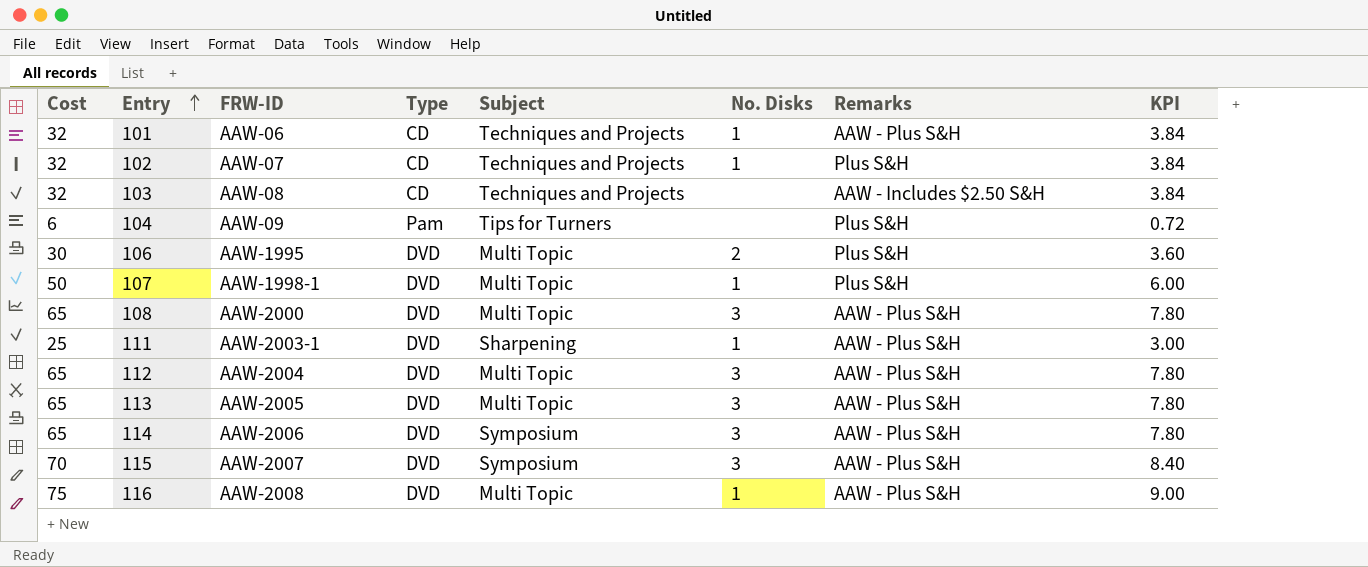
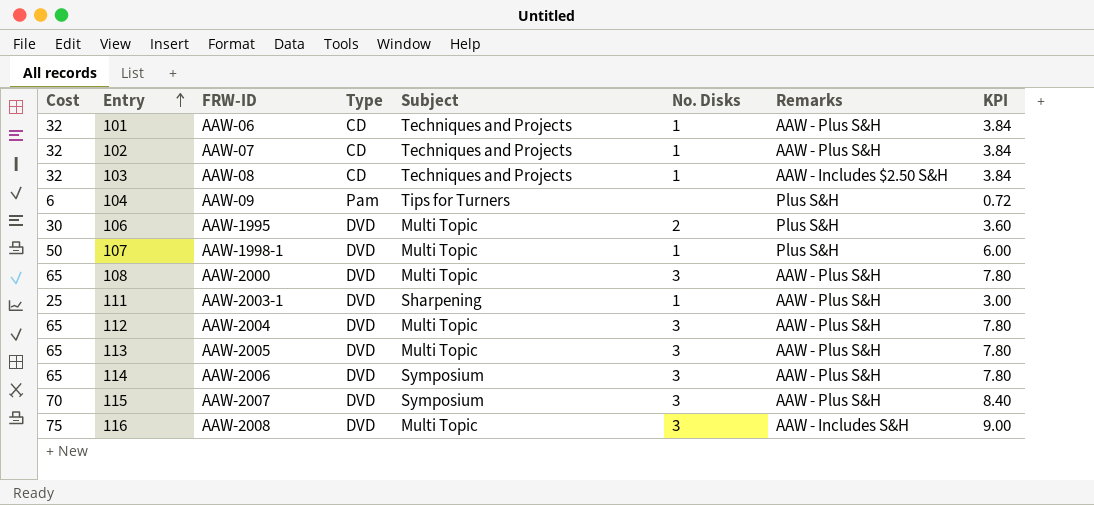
102 | Remarks: Plus S&H -> AAW - Plus S&H
103 | No. Disks: none -> 1
116 | No. Disks: 1 -> 3
116 | Remarks: AAW - Plus S&H -> AAW - Includes S&H

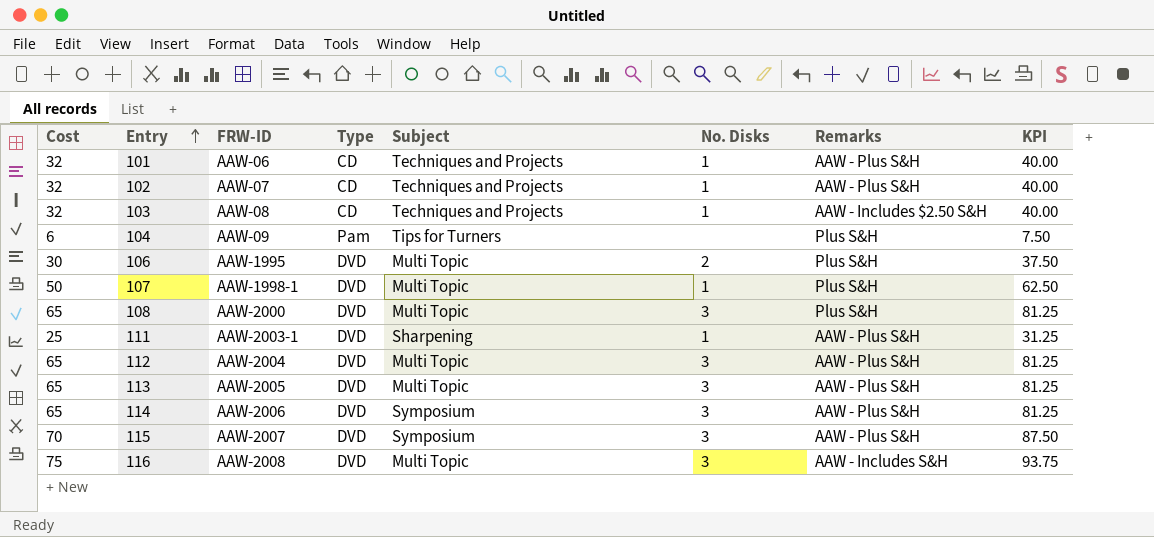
column KPI | formula: [Cost] * 0.12 -> [Cost] * 1.25
108 | Remarks: AAW - Plus S&H -> Plus S&H

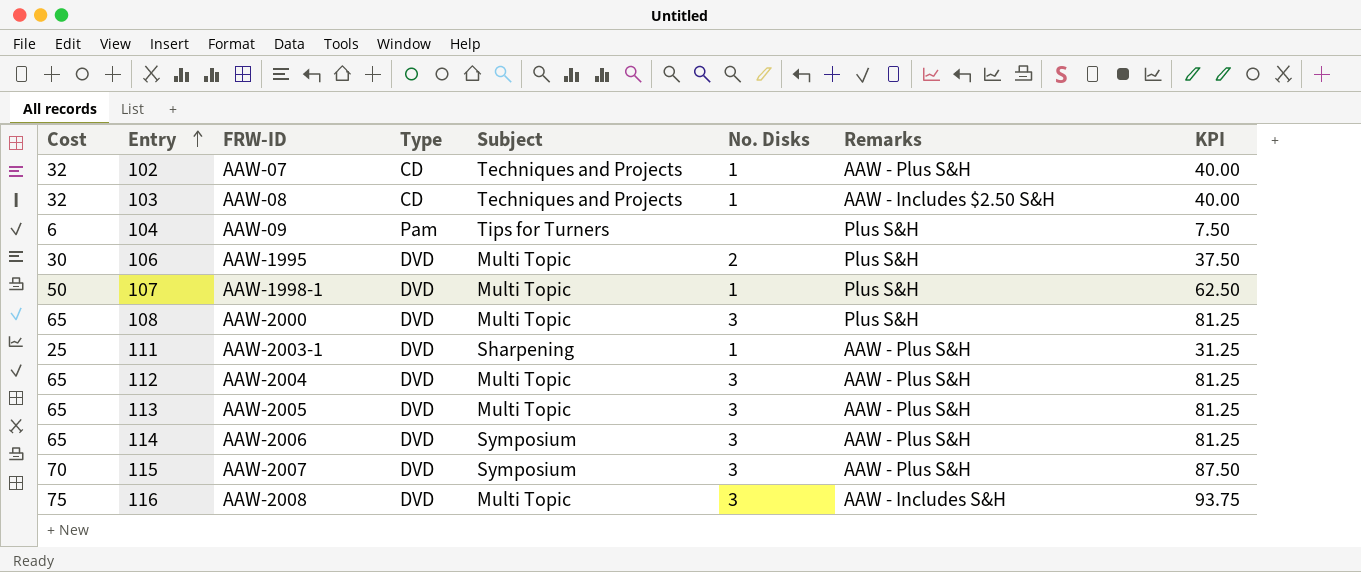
row 101: 32 | AAW-06 | CD | Techniques and Projects | 1 | AAW - Plus S&H | 40.00 -> none

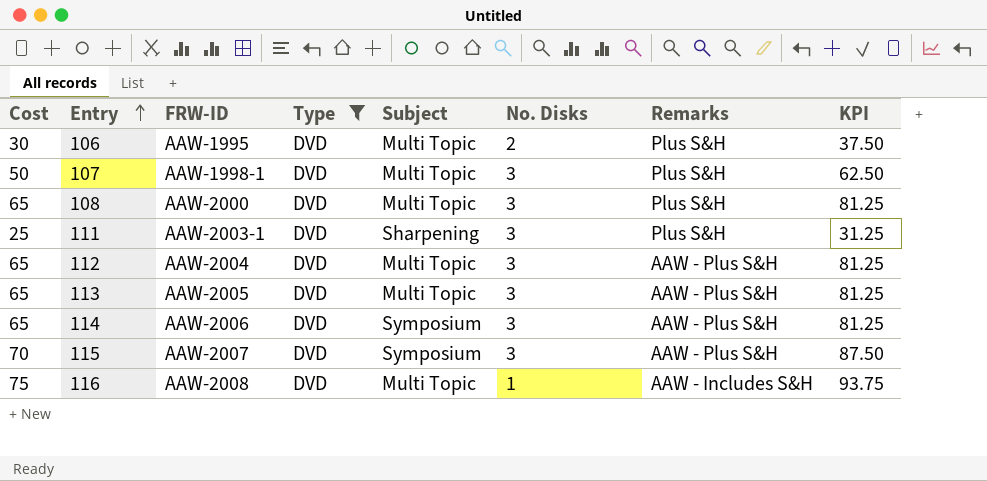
filter: none -> Type = DVD
107 | No. Disks: 1 -> 3
111 | No. Disks: 1 -> 3
111 | Remarks: AAW - Plus S&H -> Plus S&H
116 | No. Disks: 3 -> 1

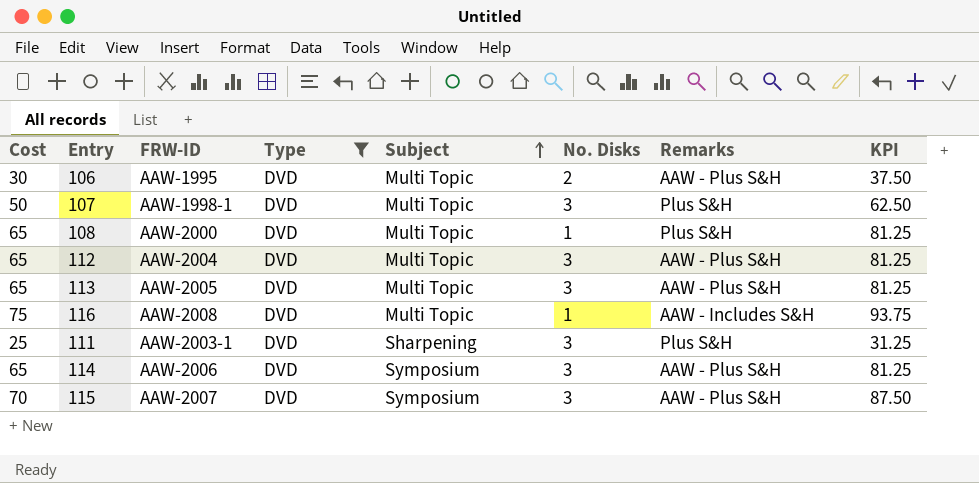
row order: Entry ascending -> Subject ascending
106 | Remarks: Plus S&H -> AAW - Plus S&H
108 | No. Disks: 3 -> 1

